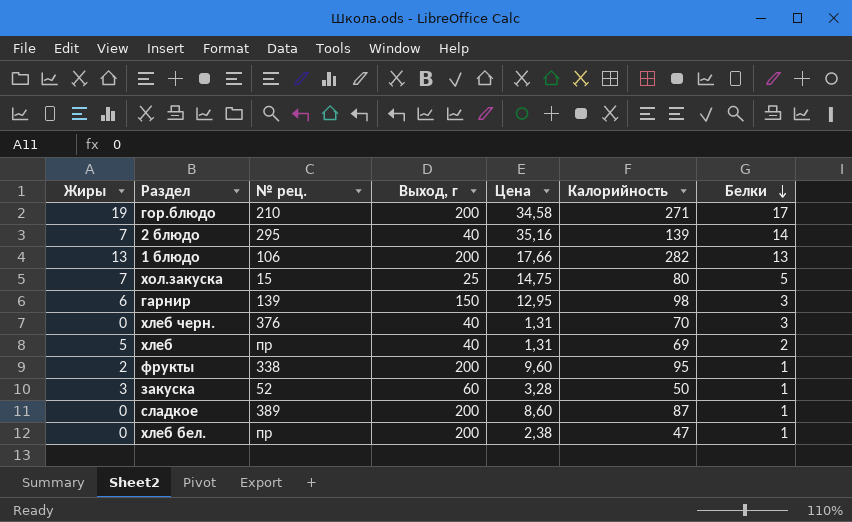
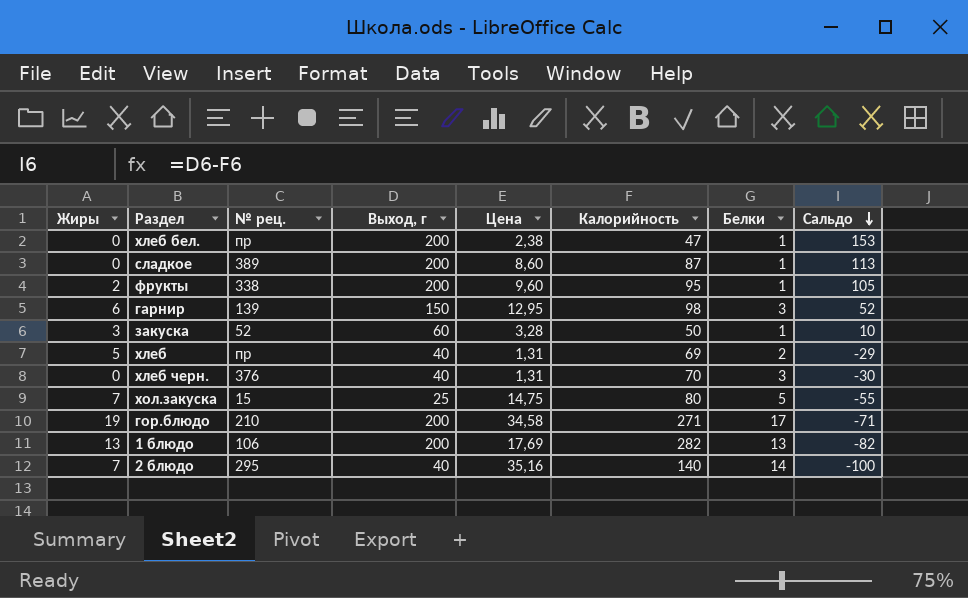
row order: Белки descending -> Сальдо descending
column Сальдо | formula: none -> [Выход, г] - [Калорийность]
1 блюдо | Цена: 17,66 -> 17,69
2 блюдо | Калорийность: 139 -> 140

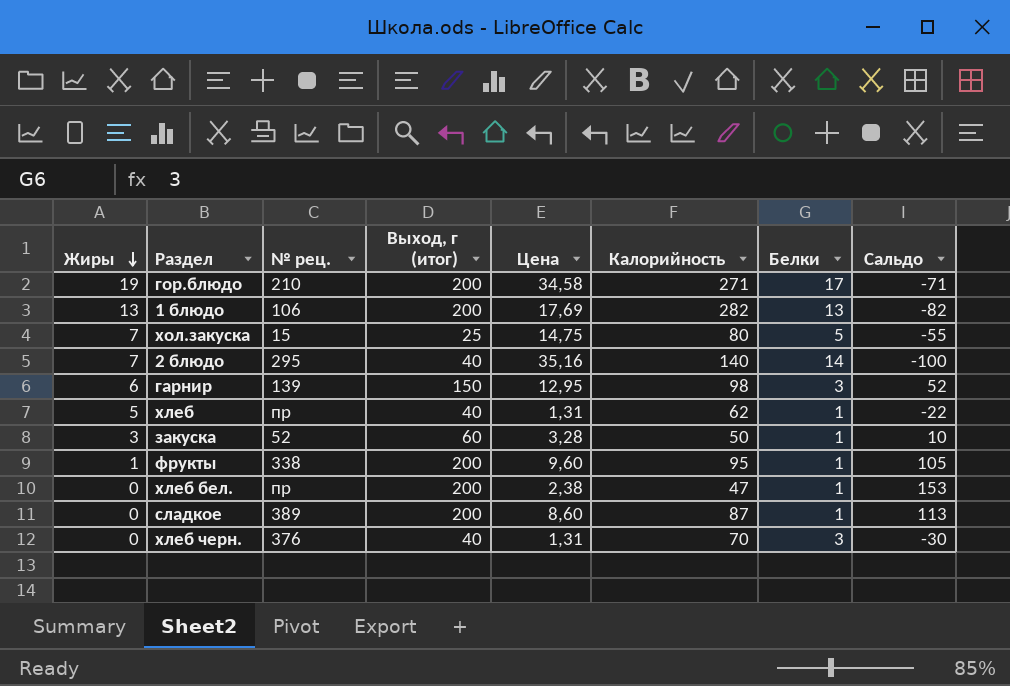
row order: Сальдо descending -> Жиры descending
column name: Выход, г -> Выход, г (итог)
хлеб | Калорийность: 69 -> 62
хлеб | Белки: 2 -> 1
хлеб | Сальдо: -29 -> -22
фрукты | Жиры: 2 -> 1

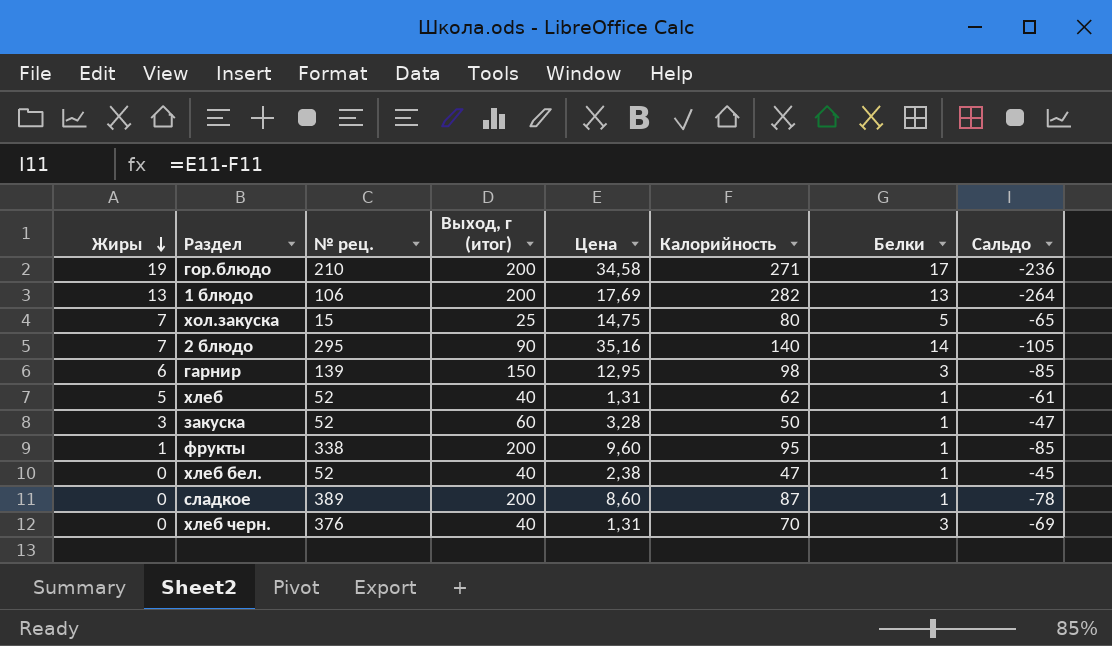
column Сальдо | formula: [Выход, г (итог)] - [Калорийность] -> [Цена] - [Калорийность]
2 блюдо | Выход, г (итог): 40 -> 90
хлеб | № рец.: пр -> 52
хлеб бел. | № рец.: пр -> 52
хлеб бел. | Выход, г (итог): 200 -> 40

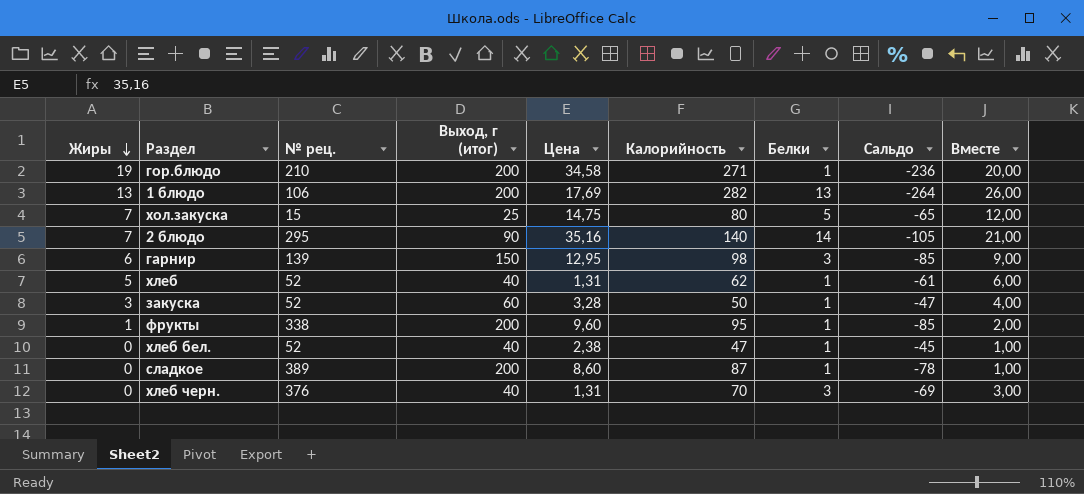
column Вместе | formula: none -> [Жиры] + [Белки]
гор.блюдо | Белки: 17 -> 1

